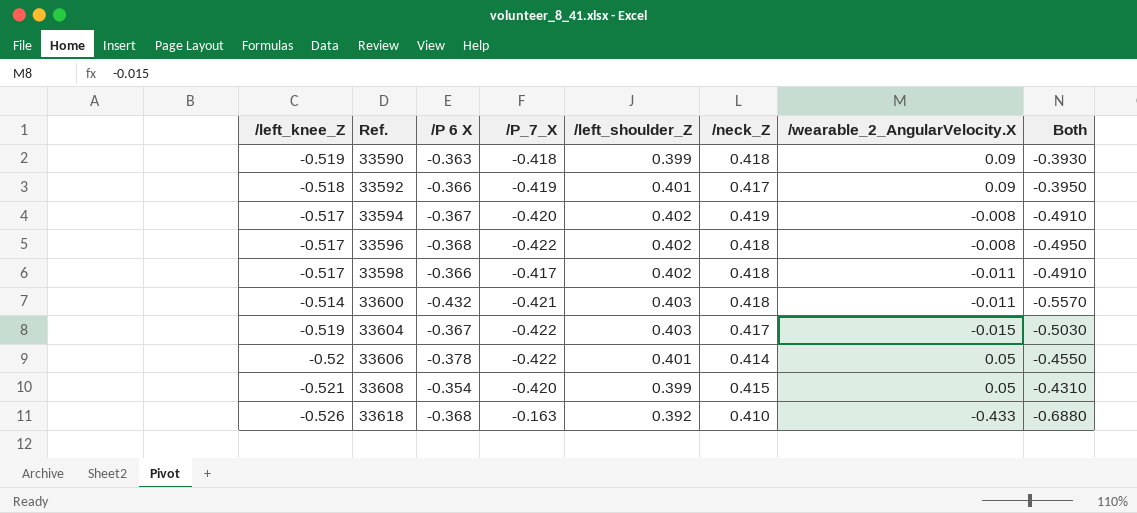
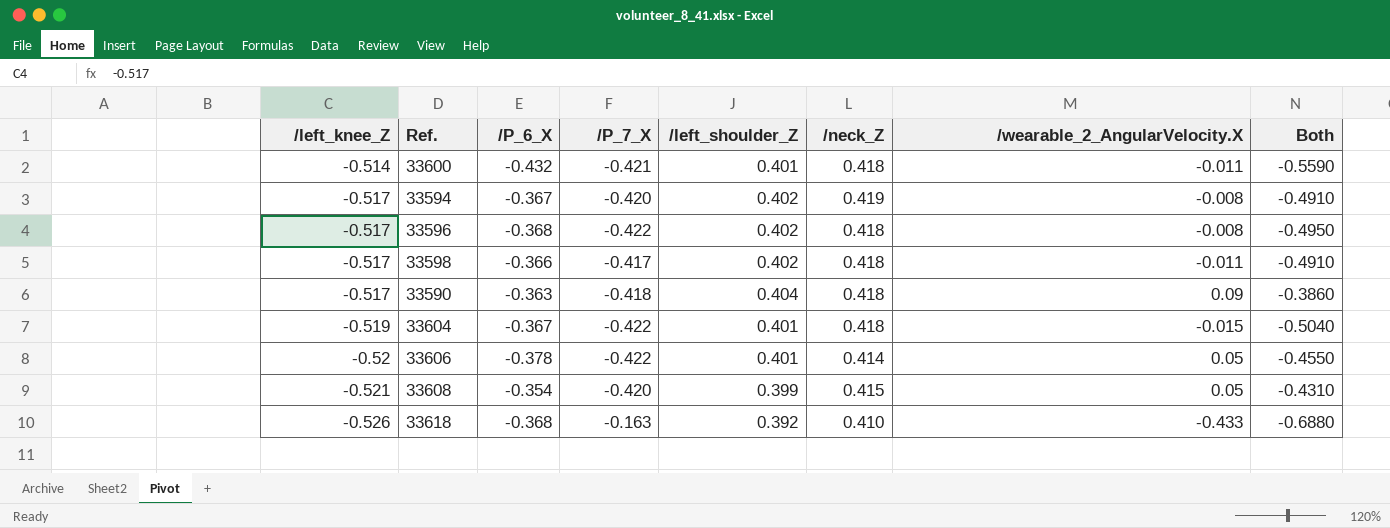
row order: Ref. ascending -> /left_knee_Z descending
column name: /P 6 X -> /P_6_X
row 33592: -0.518 | -0.366 | -0.419 | 0.401 | 0.417 | 0.09 | -0.3950 -> none
33600 | /left_shoulder_Z: 0.403 -> 0.401
33600 | Both: -0.5570 -> -0.5590
33590 | /left_knee_Z: -0.519 -> -0.517
33590 | /left_shoulder_Z: 0.399 -> 0.404
33590 | Both: -0.3930 -> -0.3860
33604 | /left_shoulder_Z: 0.403 -> 0.401
33604 | /neck_Z: 0.417 -> 0.418
33604 | Both: -0.5030 -> -0.5040

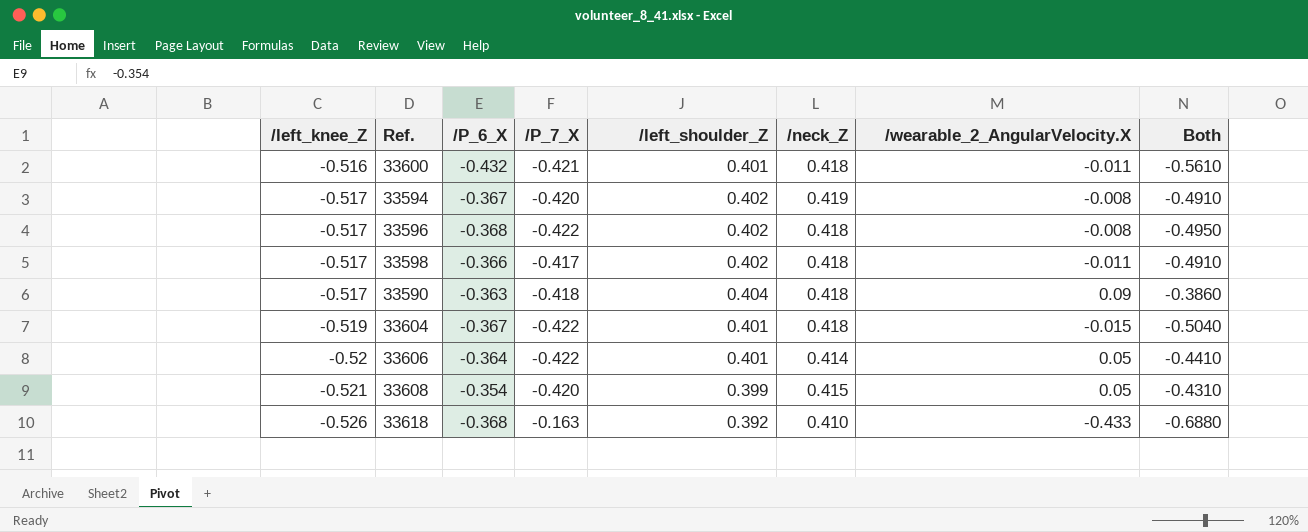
33600 | /left_knee_Z: -0.514 -> -0.516
33600 | Both: -0.5590 -> -0.5610
33606 | /P_6_X: -0.378 -> -0.364
33606 | Both: -0.4550 -> -0.4410

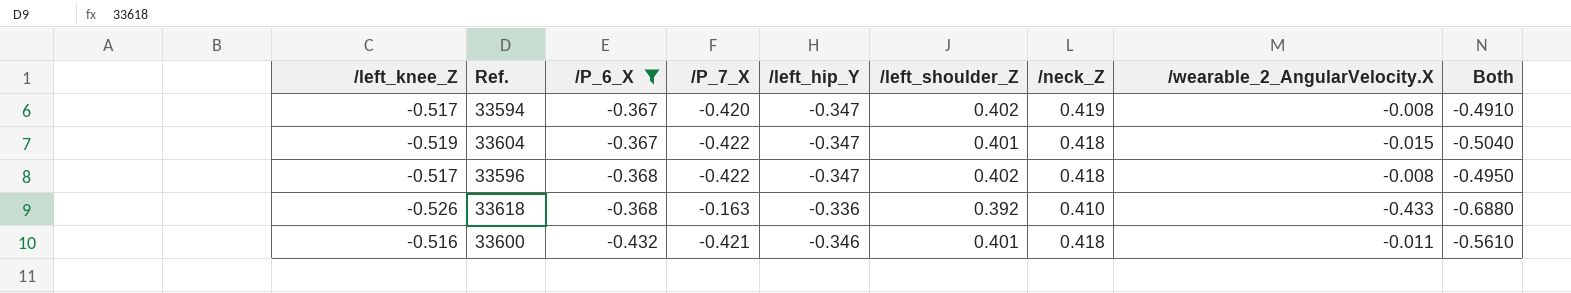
filter: none -> /P_6_X <= -0.367
row order: /left_knee_Z descending -> /P_6_X descending
column /left_hip_Y | position: none -> 5

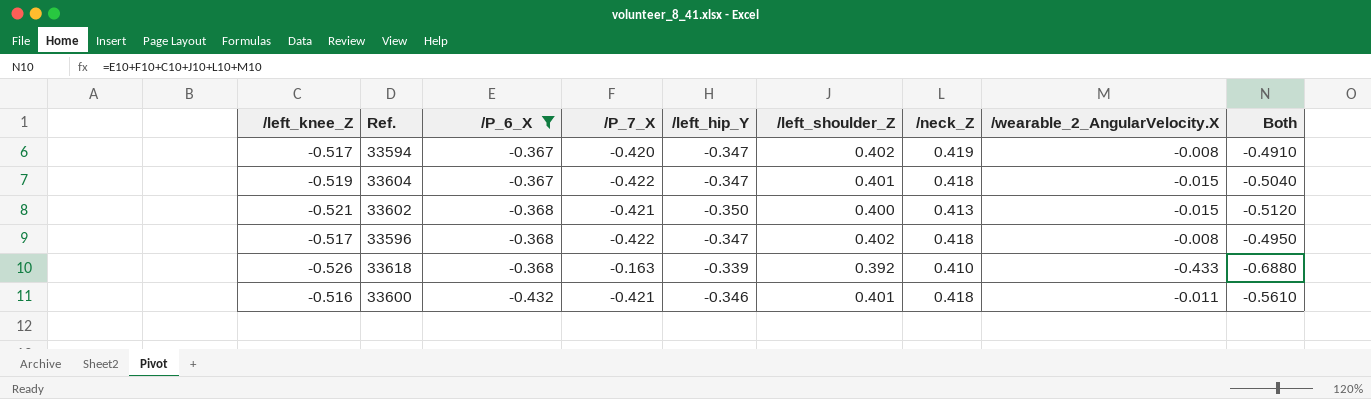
row 33602: none -> -0.521 | -0.368 | -0.421 | -0.350 | 0.400 | 0.413 | -0.015 | -0.5120
33618 | /left_hip_Y: -0.336 -> -0.339

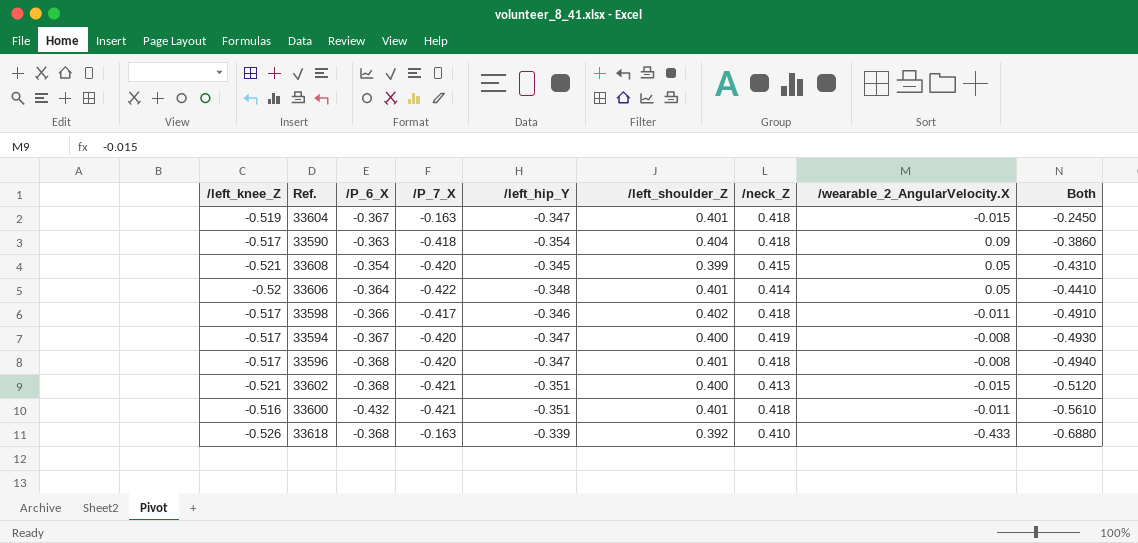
filter: /P_6_X <= -0.367 -> none
row order: /P_6_X descending -> Both descending
33604 | /P_7_X: -0.422 -> -0.163
33604 | Both: -0.5040 -> -0.2450
33594 | /left_shoulder_Z: 0.402 -> 0.400
33594 | Both: -0.4910 -> -0.4930
33596 | /P_7_X: -0.422 -> -0.420
33596 | /left_shoulder_Z: 0.402 -> 0.401
33596 | Both: -0.4950 -> -0.4940
33602 | /left_hip_Y: -0.350 -> -0.351
33600 | /left_hip_Y: -0.346 -> -0.351

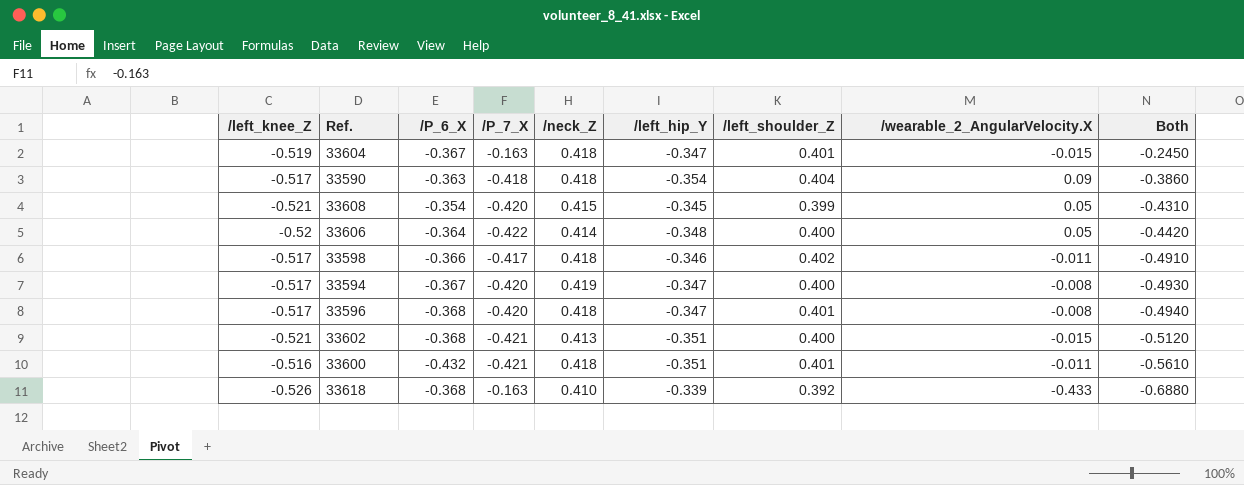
column /neck_Z | position: 7 -> 5
33606 | /left_shoulder_Z: 0.401 -> 0.400
33606 | Both: -0.4410 -> -0.4420

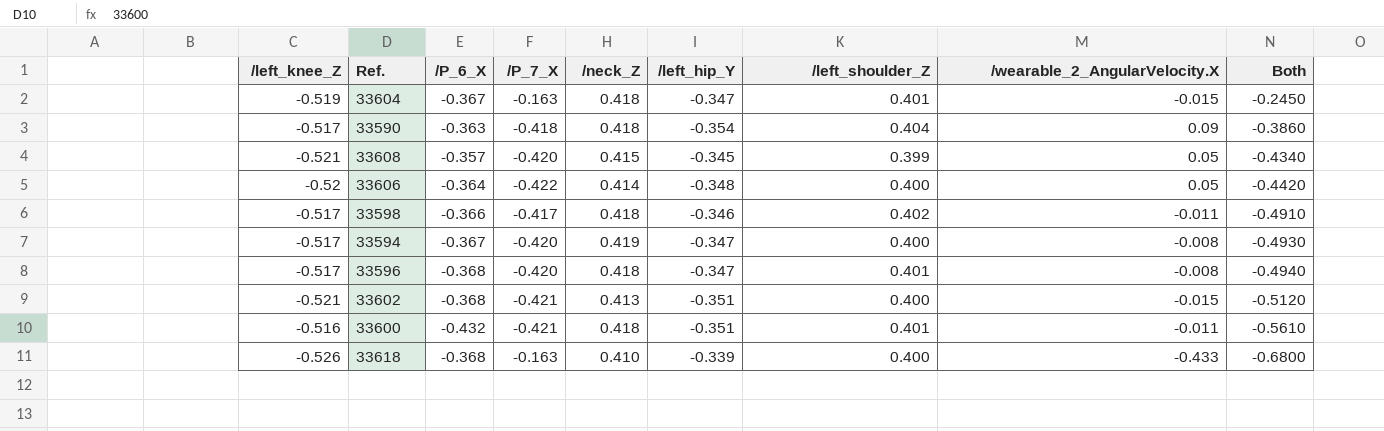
33608 | /P_6_X: -0.354 -> -0.357
33608 | Both: -0.4310 -> -0.4340
33618 | /left_shoulder_Z: 0.392 -> 0.400
33618 | Both: -0.6880 -> -0.6800

